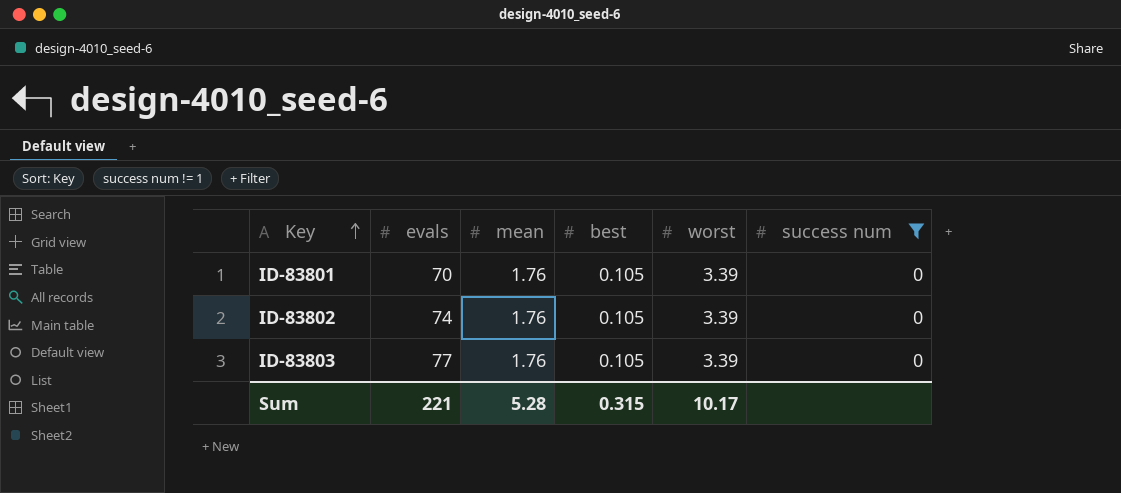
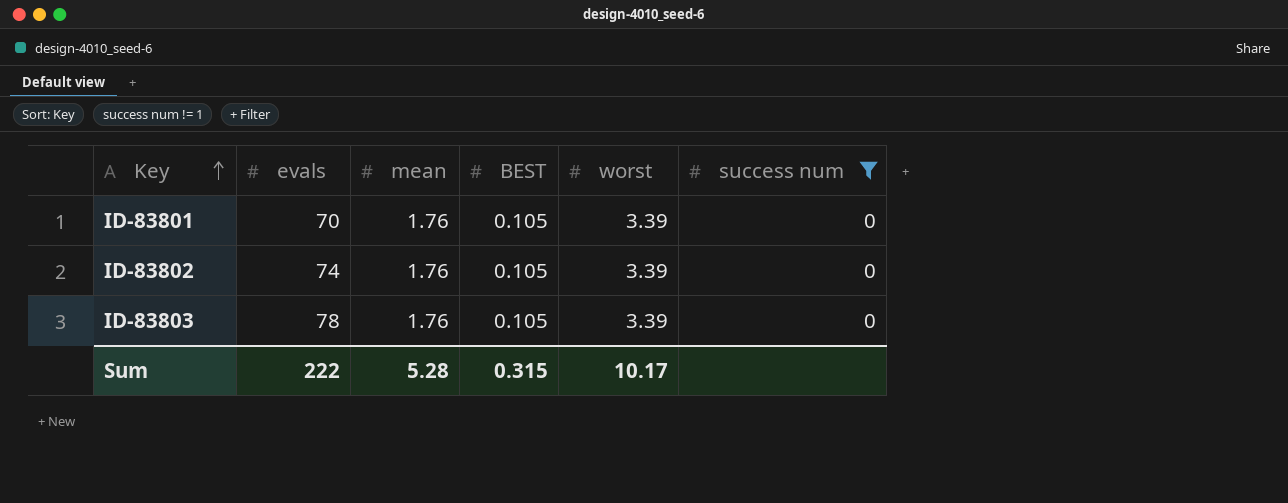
column name: best -> BEST
ID-83803 | evals: 77 -> 78
Sum | evals: 221 -> 222

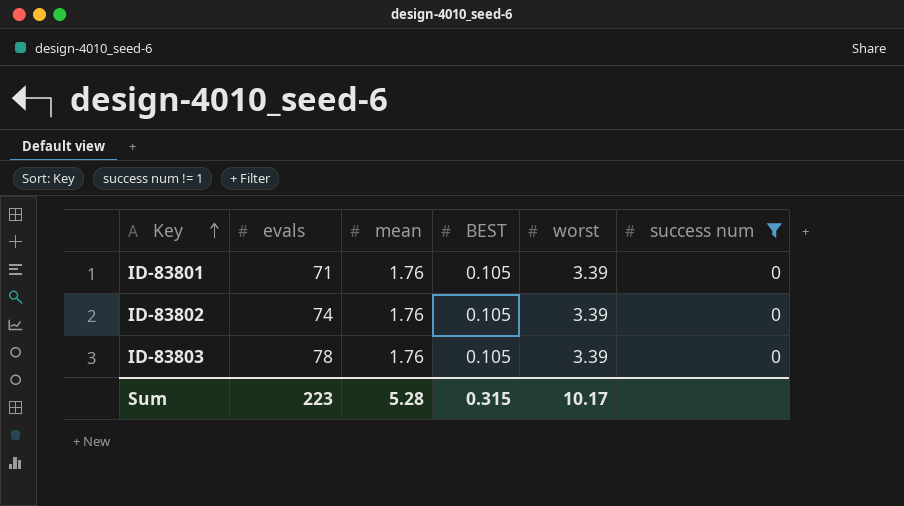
ID-83801 | evals: 70 -> 71
Sum | evals: 222 -> 223

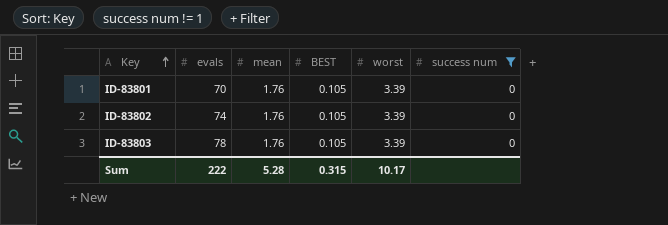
ID-83801 | evals: 71 -> 70
Sum | evals: 223 -> 222

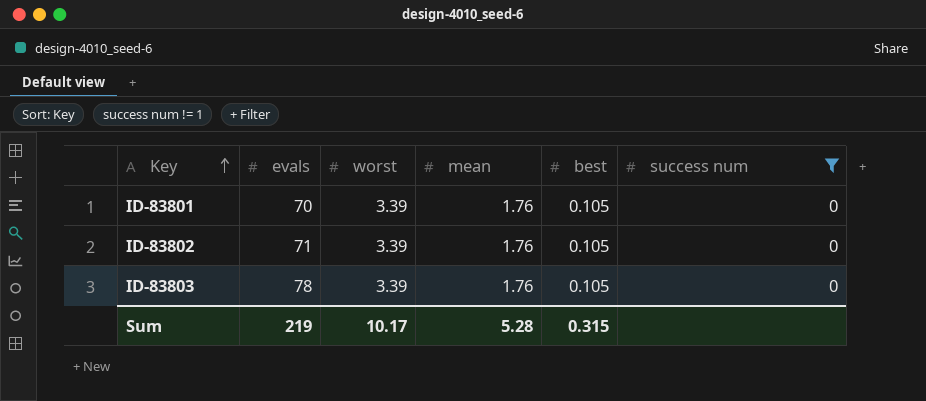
column worst | position: 5 -> 3
column name: BEST -> best
ID-83802 | evals: 74 -> 71
Sum | evals: 222 -> 219

